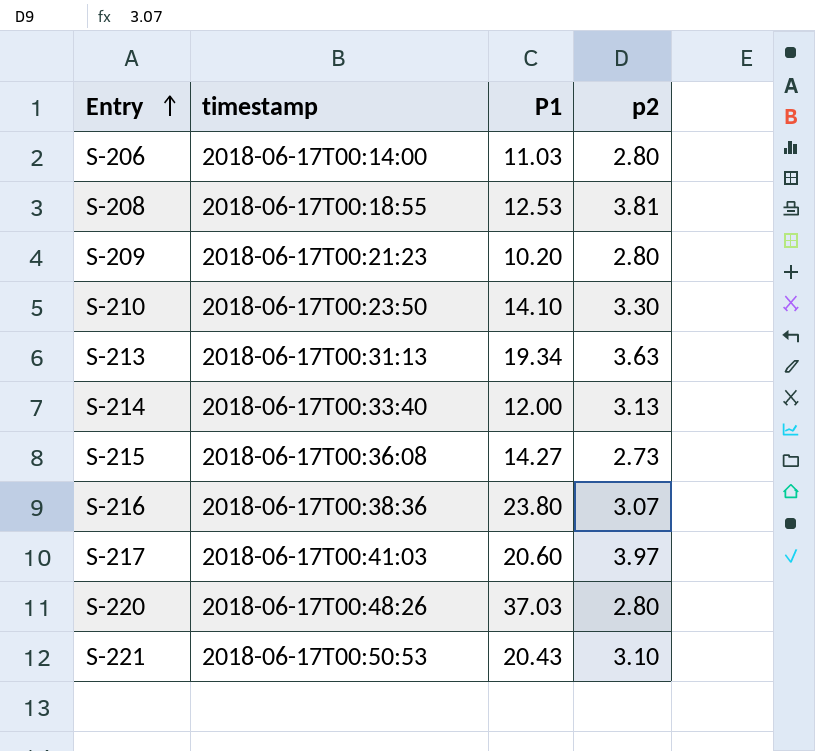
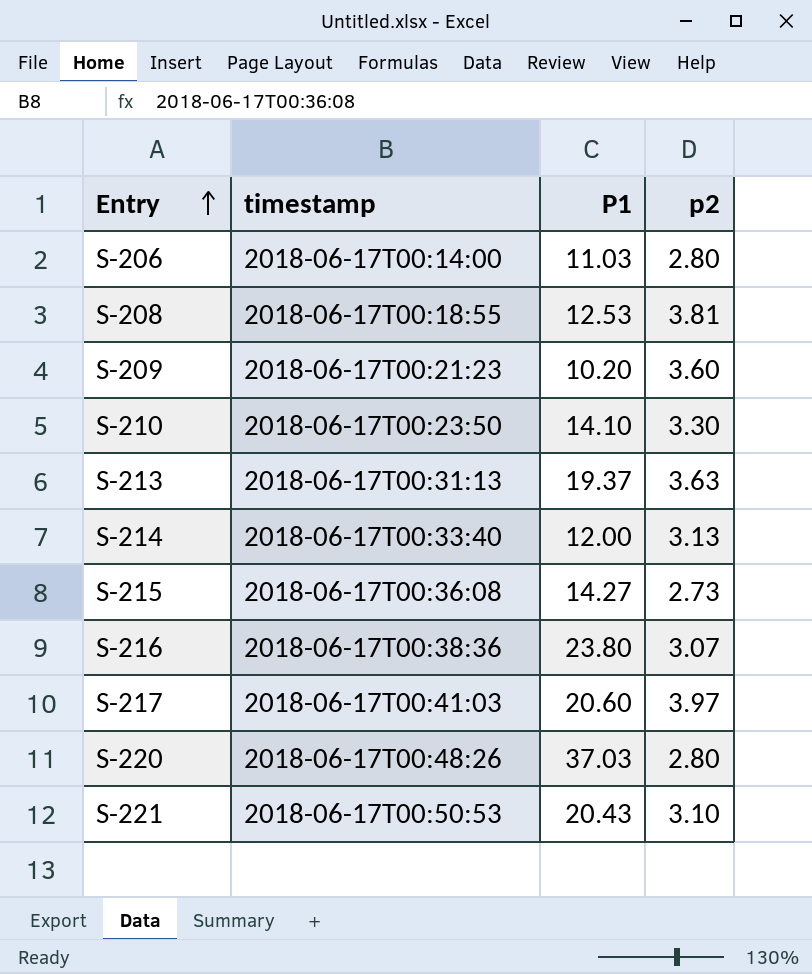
S-209 | p2: 2.80 -> 3.60
S-213 | P1: 19.34 -> 19.37

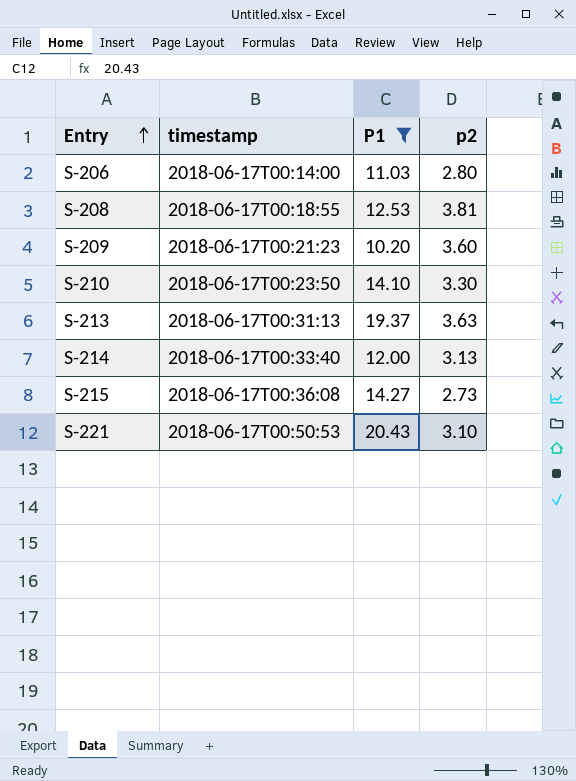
filter: none -> P1 <= 20.43

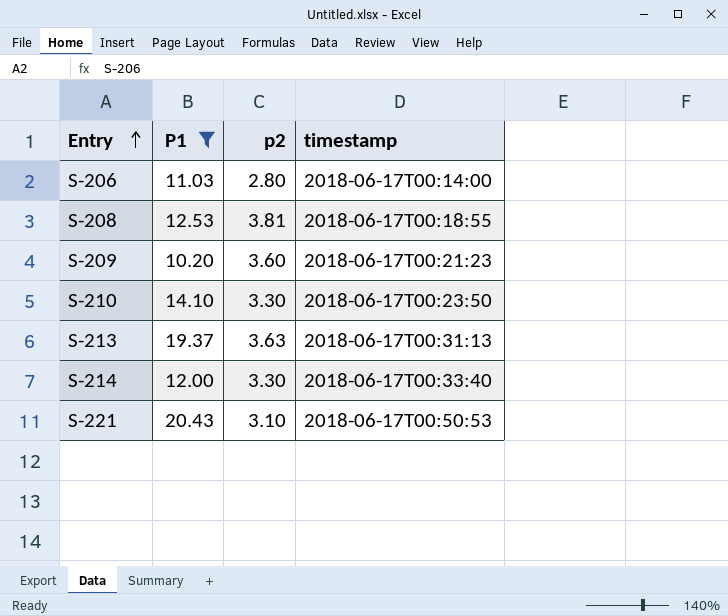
column timestamp | position: 2 -> 4
row S-215: 2018-06-17T00:36:08 | 14.27 | 2.73 -> none
S-214 | p2: 3.13 -> 3.30

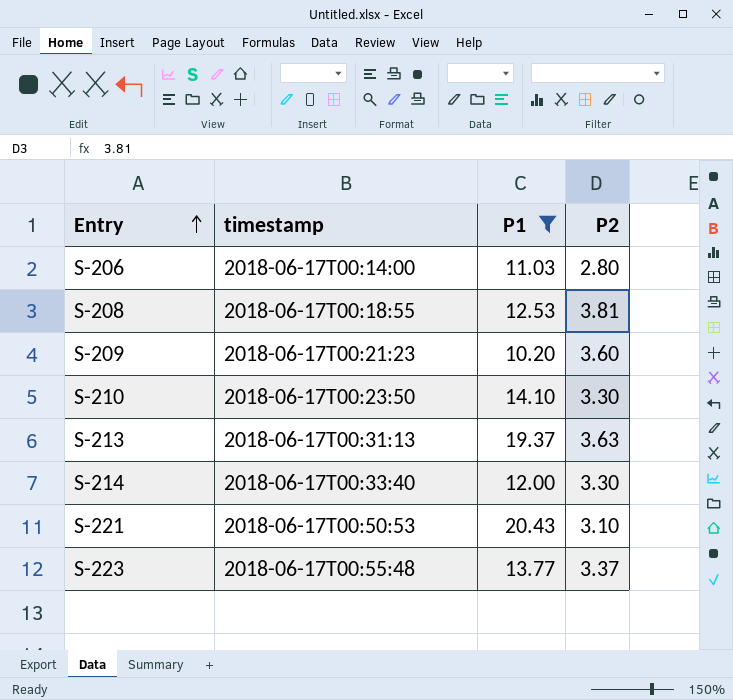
column timestamp | position: 4 -> 2
column name: p2 -> P2
row S-223: none -> 2018-06-17T00:55:48 | 13.77 | 3.37

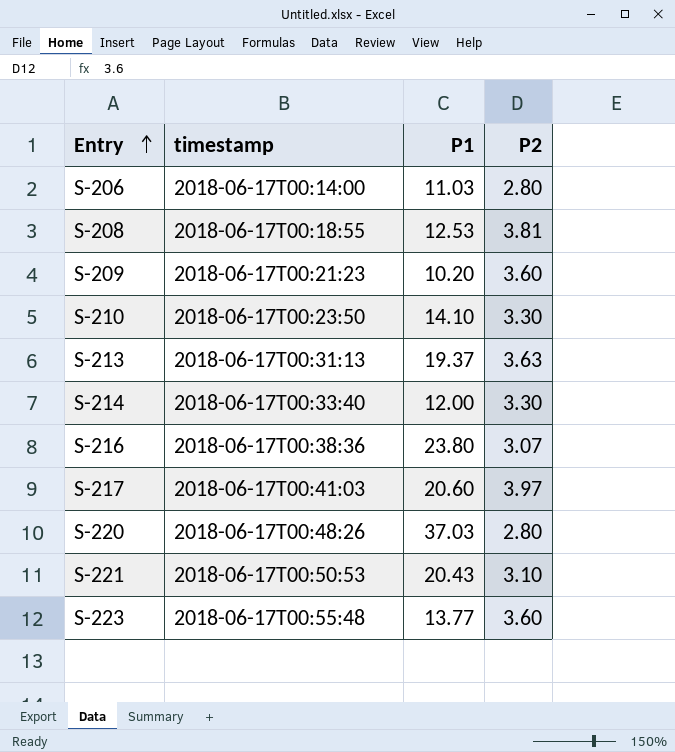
filter: P1 <= 20.43 -> none
S-223 | P2: 3.37 -> 3.60

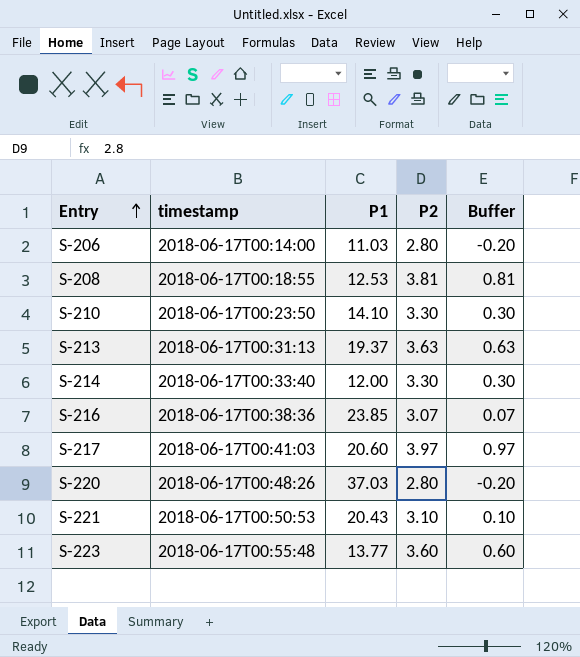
column Buffer | formula: none -> [P2] - 3
row S-209: 2018-06-17T00:21:23 | 10.20 | 3.60 -> none
S-216 | P1: 23.80 -> 23.85

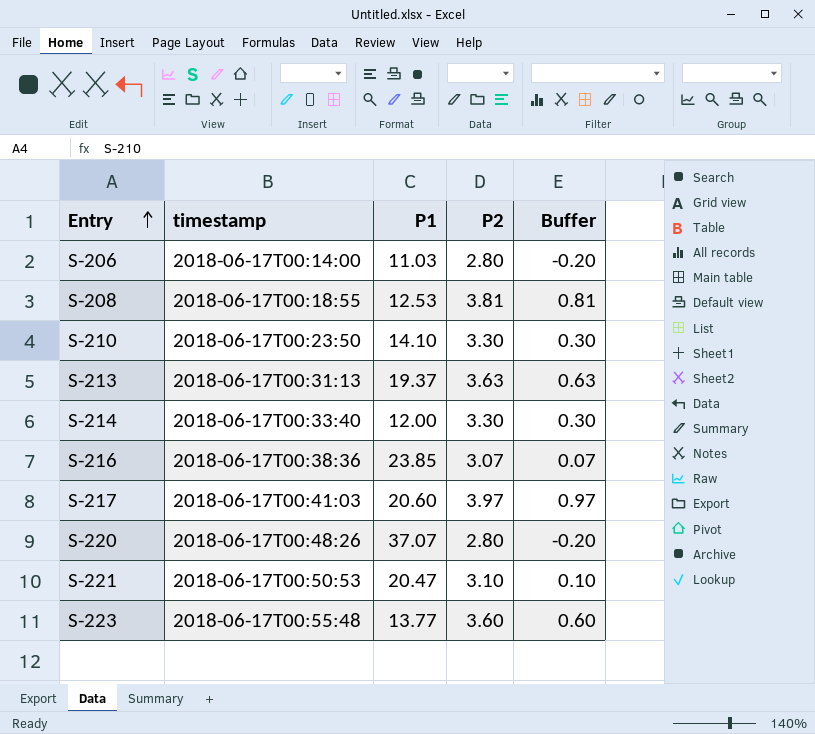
S-220 | P1: 37.03 -> 37.07
S-221 | P1: 20.43 -> 20.47

